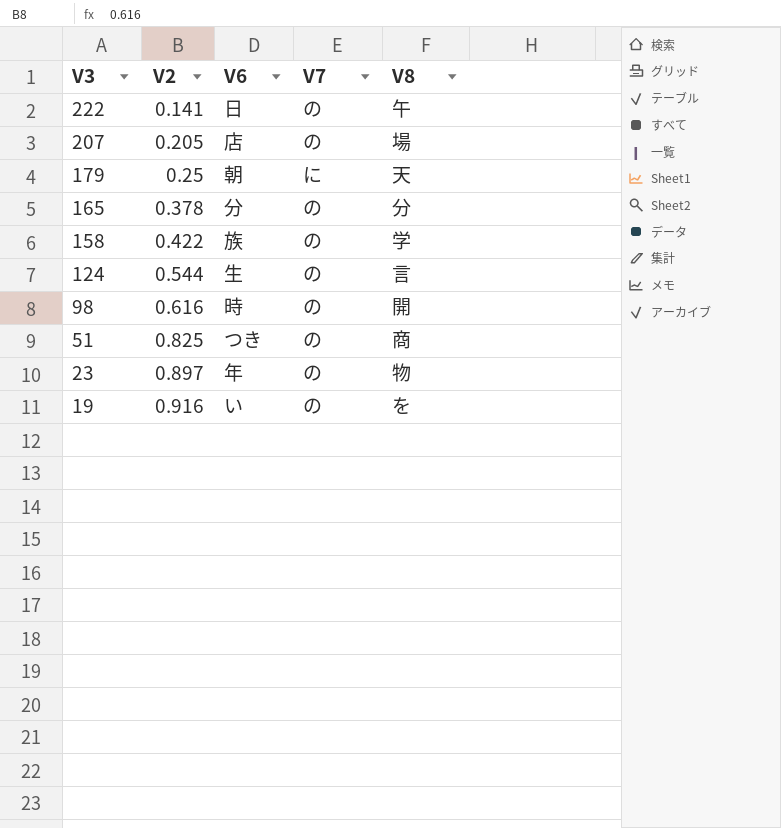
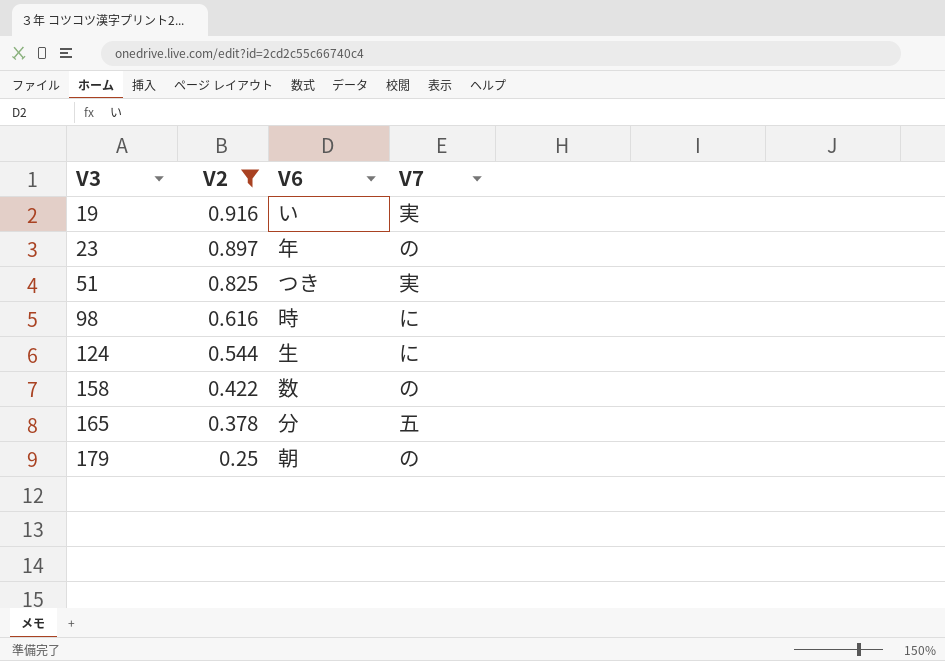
filter: none -> V2 >= 0.25
row order: V3 descending -> V3 ascending
column V8 | position: 5 -> none
19 | V7: の -> 実
51 | V7: の -> 実
98 | V7: の -> に
124 | V7: の -> に
158 | V6: 族 -> 数
165 | V7: の -> 五
179 | V7: に -> の

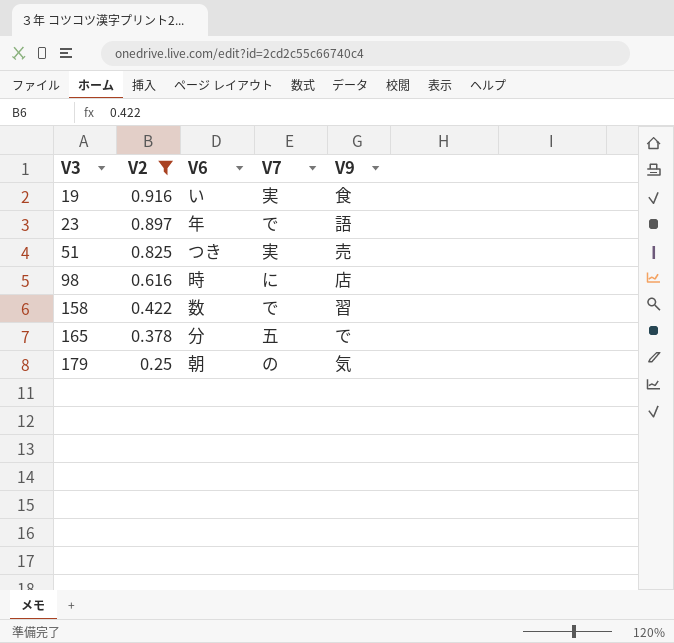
column V9 | position: none -> 5
row 124: 0.544 | 生 | に -> none
23 | V7: の -> で
158 | V7: の -> で

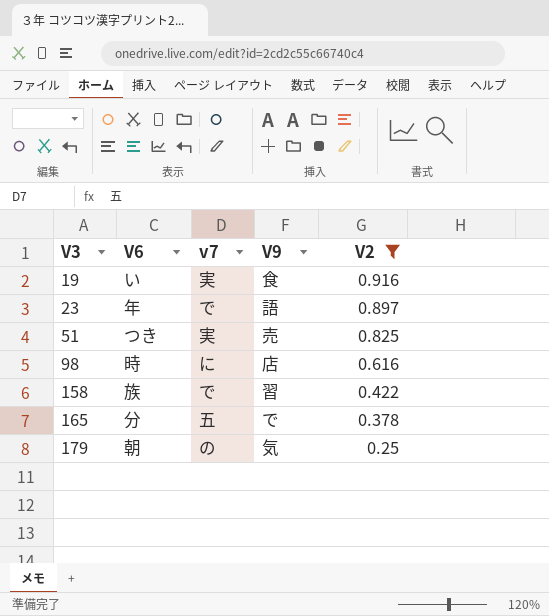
column name: V7 -> v7
column V2 | position: 2 -> 5
158 | V6: 数 -> 族

